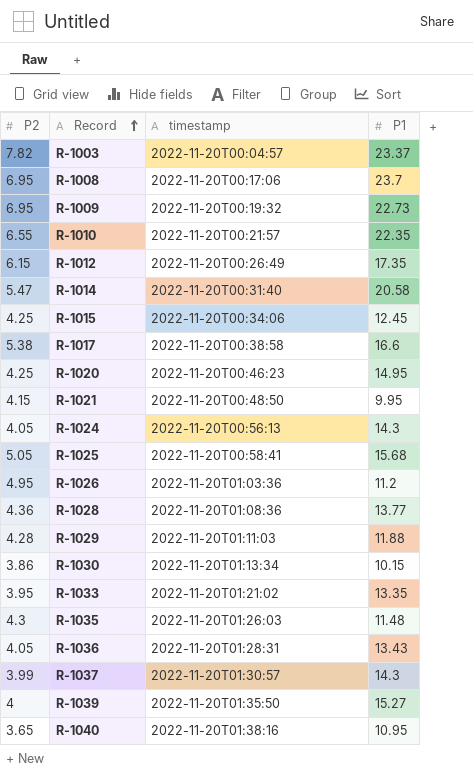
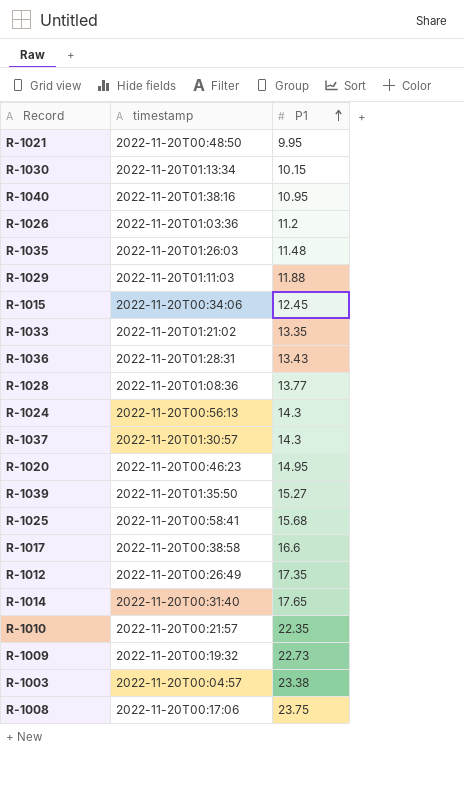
row order: Record ascending -> P1 ascending
column P2 | position: 1 -> none
R-1014 | P1: 20.58 -> 17.65
R-1003 | P1: 23.37 -> 23.38
R-1008 | P1: 23.7 -> 23.75

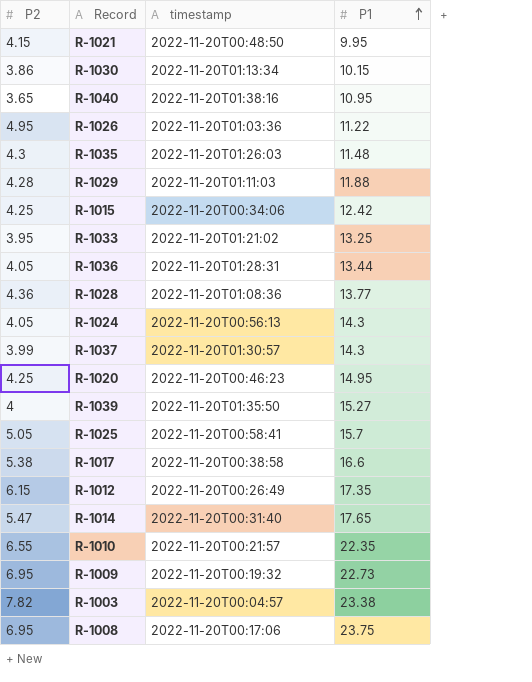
column P2 | position: none -> 1
R-1026 | P1: 11.2 -> 11.22
R-1015 | P1: 12.45 -> 12.42
R-1033 | P1: 13.35 -> 13.25
R-1036 | P1: 13.43 -> 13.44
R-1025 | P1: 15.68 -> 15.7

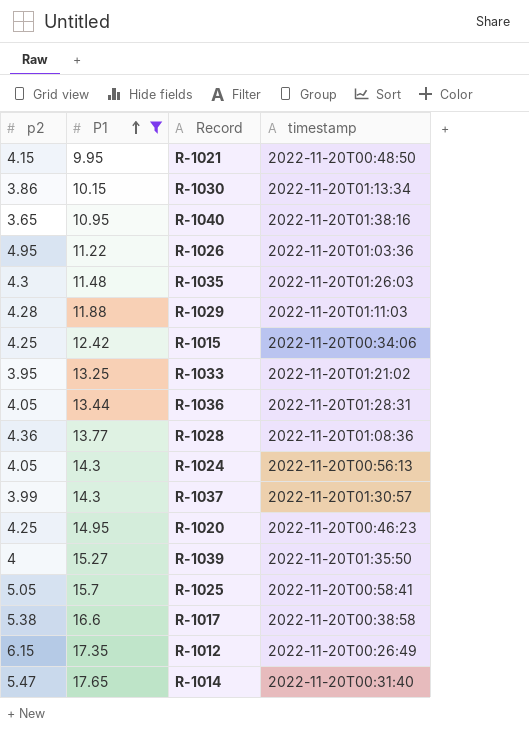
filter: none -> P1 <= 17.65
column name: P2 -> p2
column P1 | position: 4 -> 2

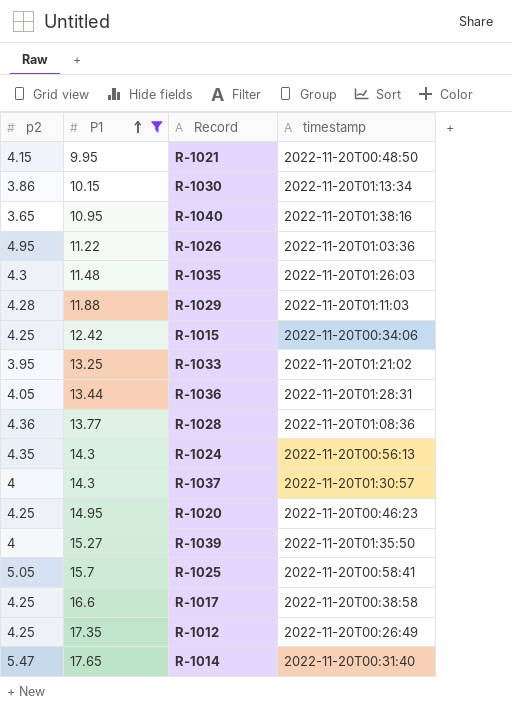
R-1024 | p2: 4.05 -> 4.35
R-1037 | p2: 3.99 -> 4
R-1017 | p2: 5.38 -> 4.25
R-1012 | p2: 6.15 -> 4.25

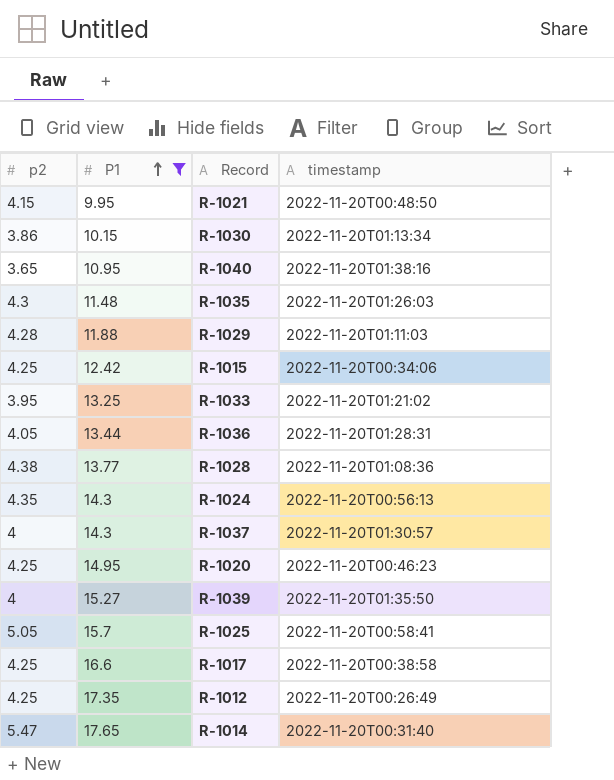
row R-1026: 4.95 | 11.22 | 2022-11-20T01:03:36 -> none
R-1028 | p2: 4.36 -> 4.38

